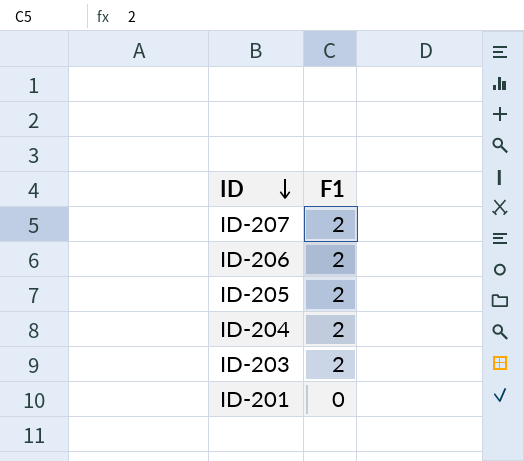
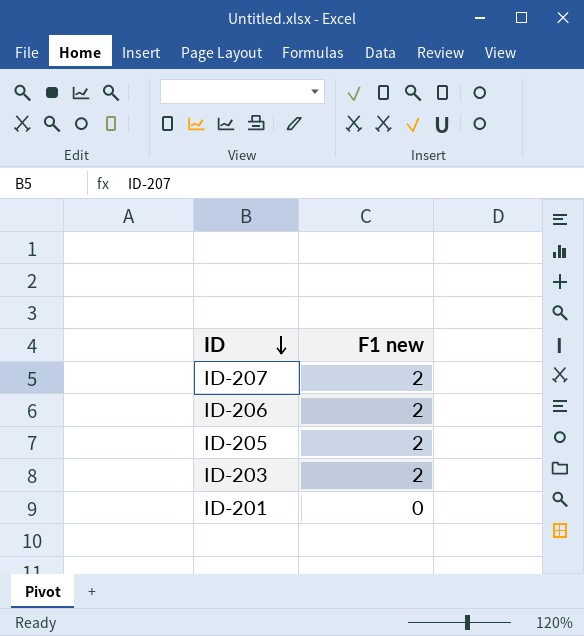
column name: F1 -> F1 new
row ID-204: 2 -> none

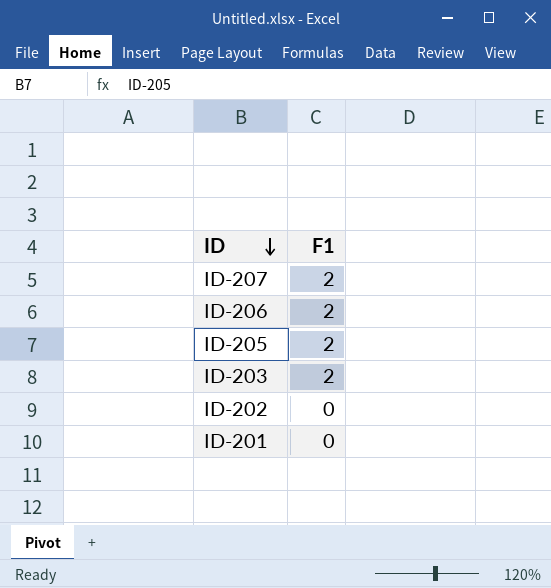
column name: F1 new -> F1
row ID-202: none -> 0

